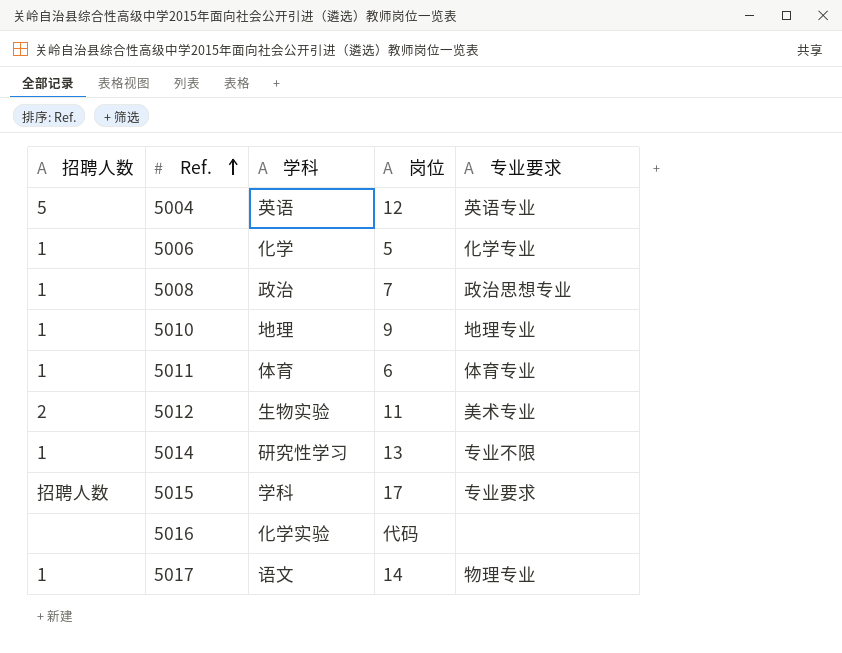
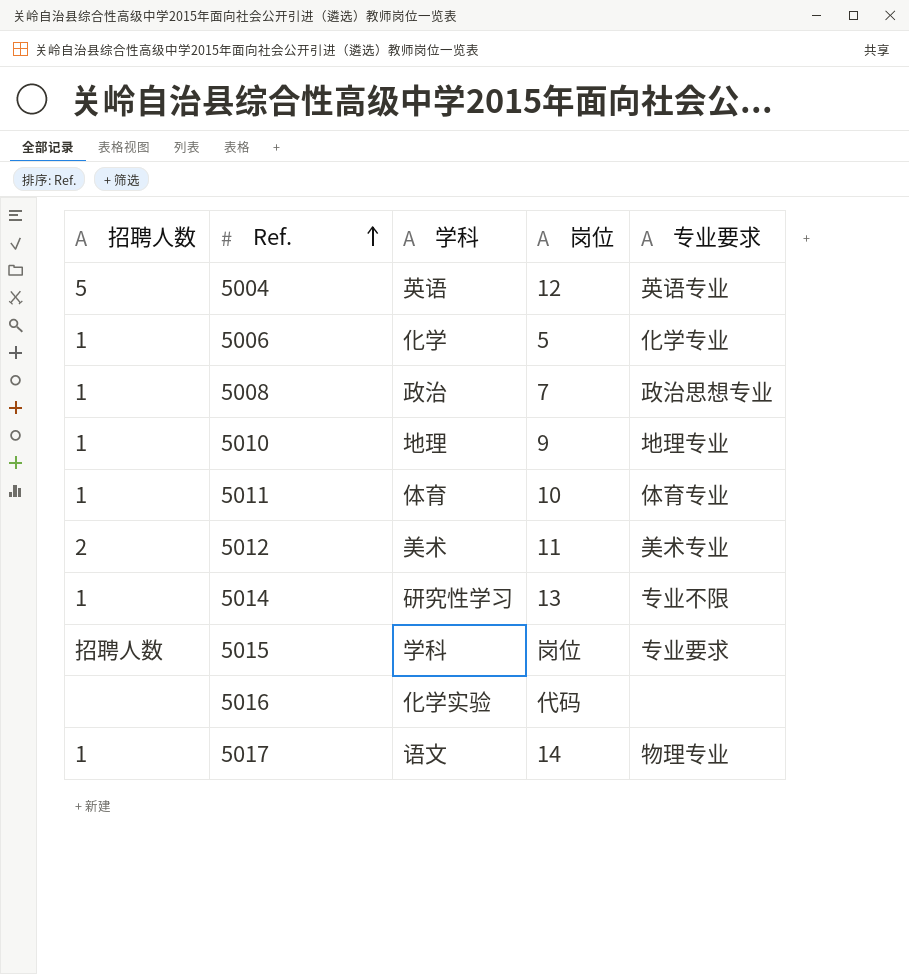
5011 | 岗位: 6 -> 10
5012 | 学科: 生物实验 -> 美术
5015 | 岗位: 17 -> 岗位

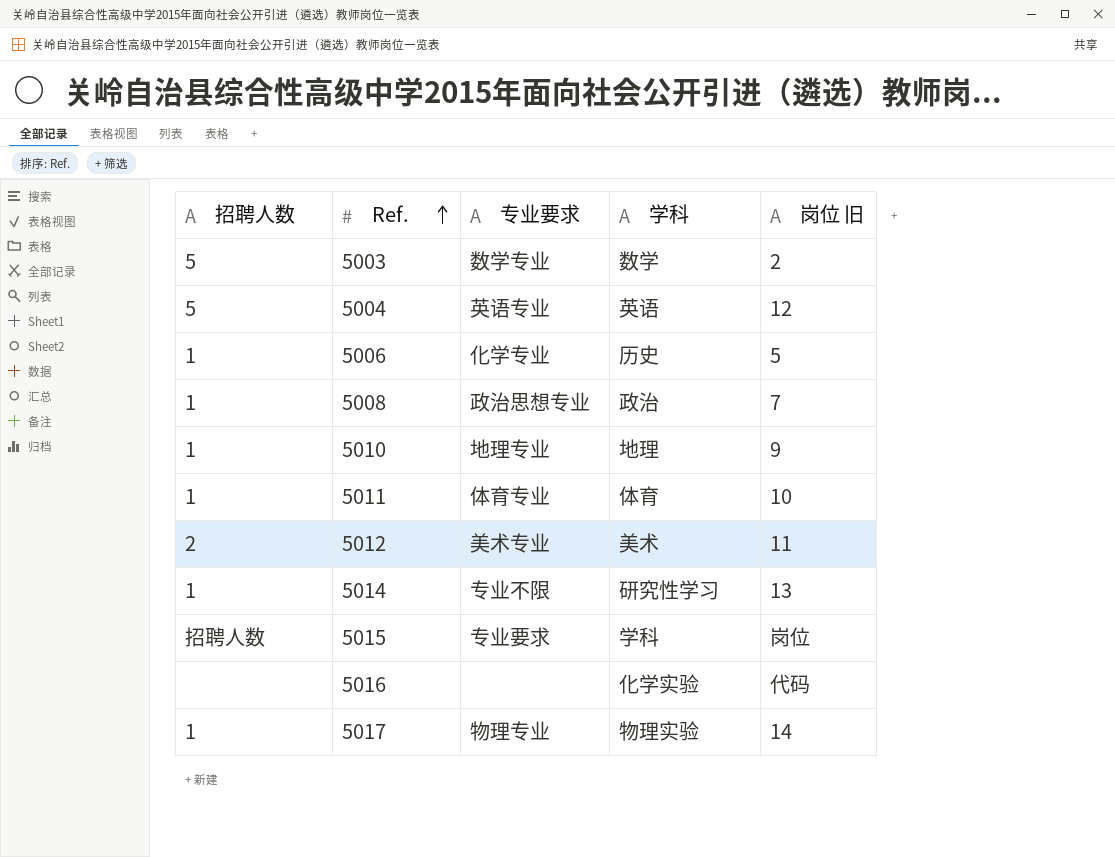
column 专业要求 | position: 5 -> 3
column name: 岗位 -> 岗位 旧
row 5003: none -> 5 | 数学专业 | 数学 | 2
5006 | 学科: 化学 -> 历史
5017 | 学科: 语文 -> 物理实验

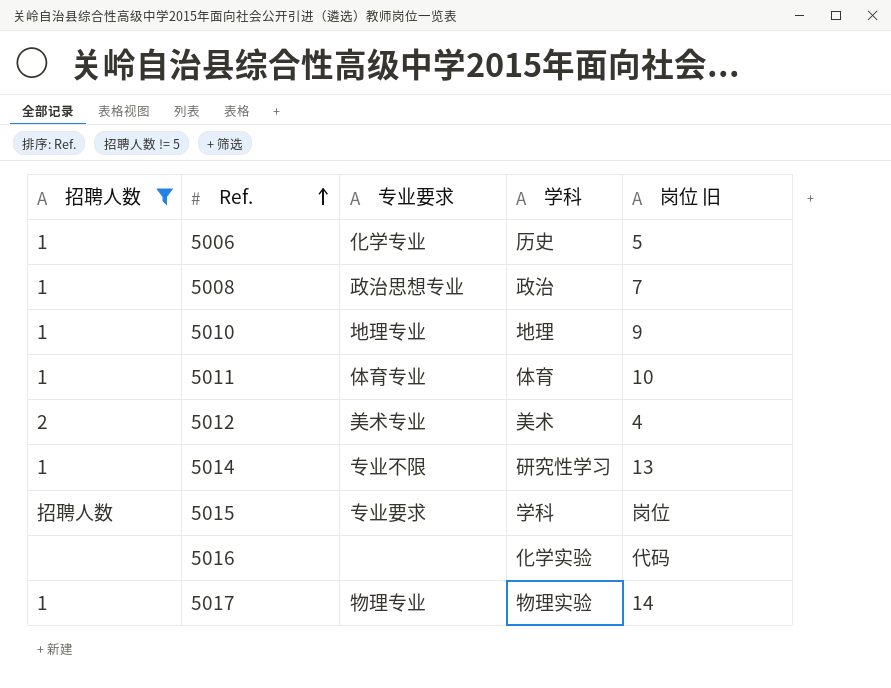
filter: none -> 招聘人数 != 5
5012 | 岗位 旧: 11 -> 4

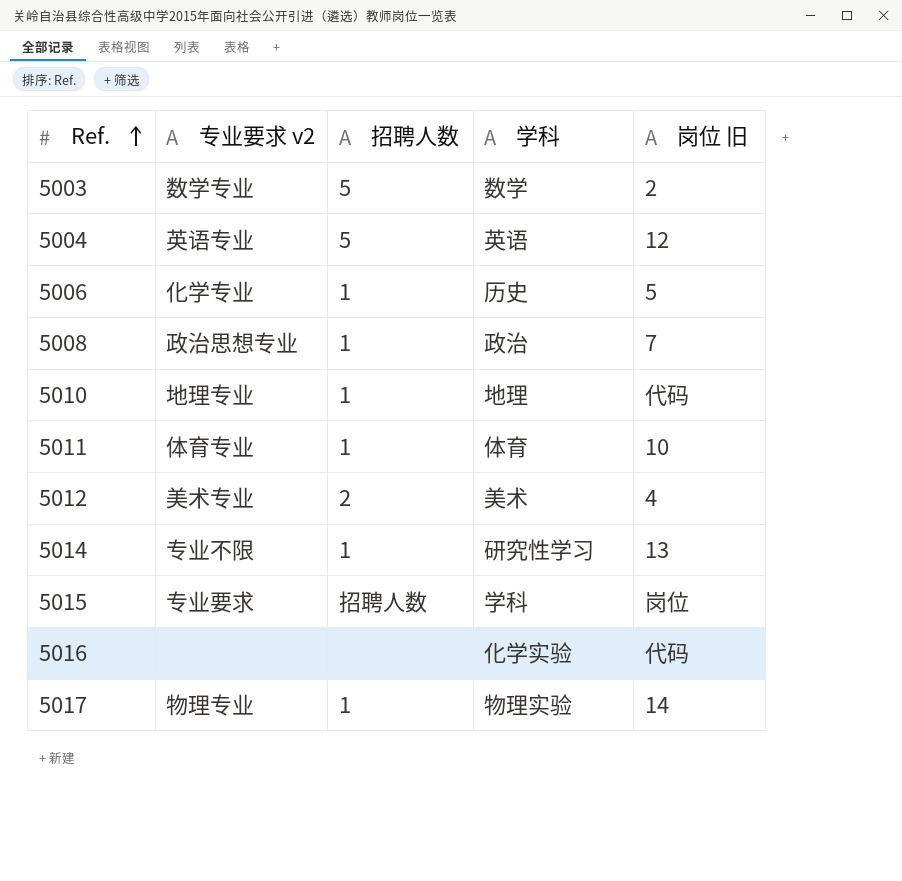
filter: 招聘人数 != 5 -> none
column name: 专业要求 -> 专业要求 v2
column 招聘人数 | position: 1 -> 3
5010 | 岗位 旧: 9 -> 代码

